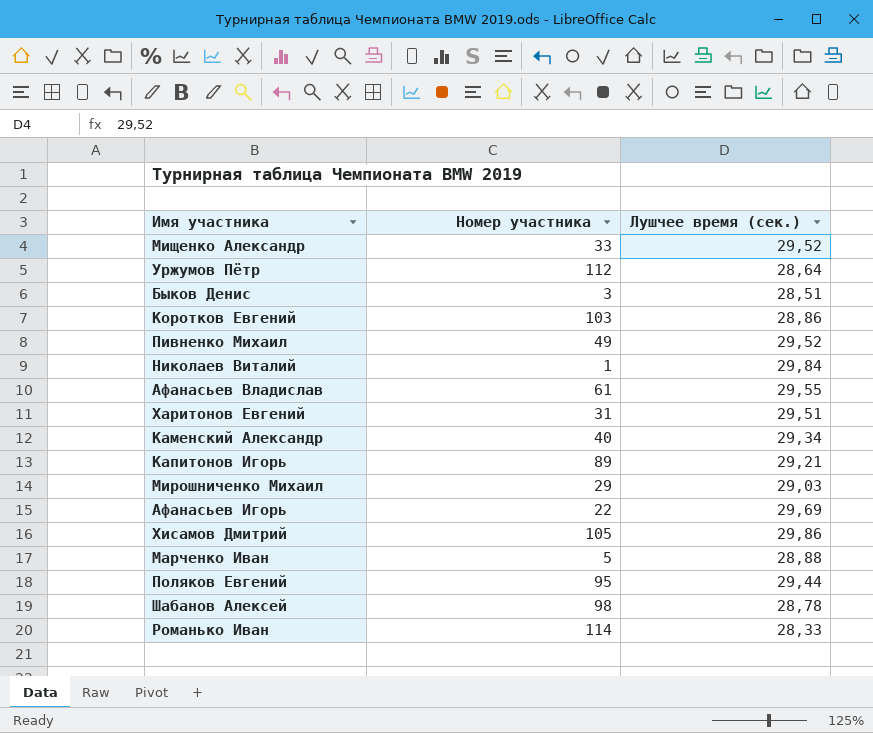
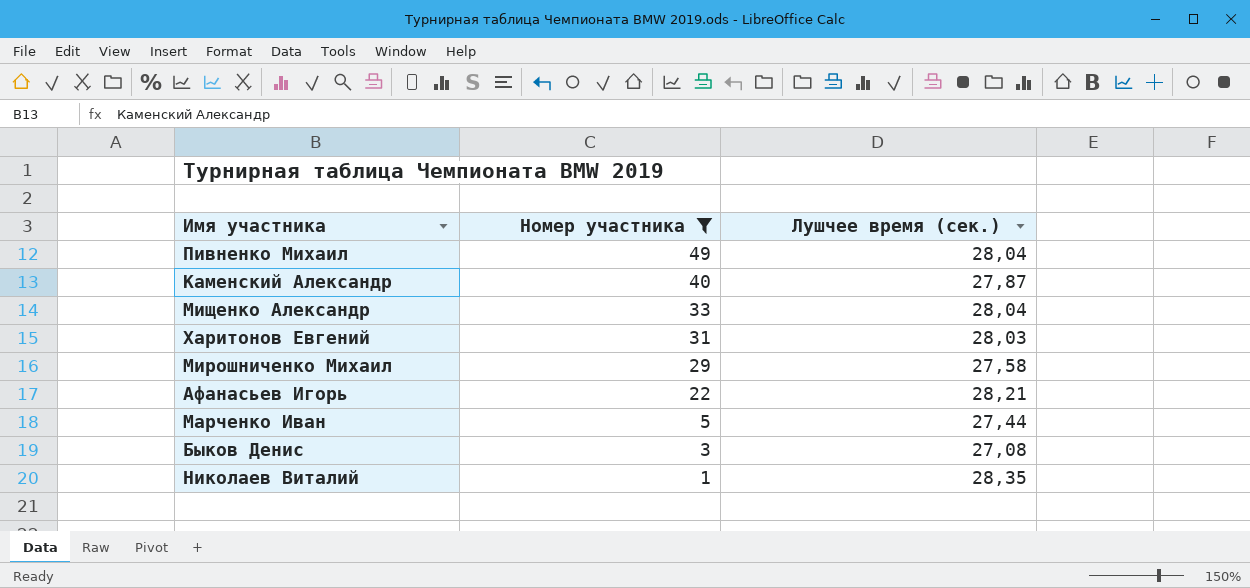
filter: none -> Номер участника <= 49
row order: none -> Номер участника descending
Пивненко Михаил | Лушчее время (сек.): 29,52 -> 28,04
Каменский Александр | Лушчее время (сек.): 29,34 -> 27,87
Мищенко Александр | Лушчее время (сек.): 29,52 -> 28,04
Харитонов Евгений | Лушчее время (сек.): 29,51 -> 28,03
Мирошниченко Михаил | Лушчее время (сек.): 29,03 -> 27,58
Афанасьев Игорь | Лушчее время (сек.): 29,69 -> 28,21
Марченко Иван | Лушчее время (сек.): 28,88 -> 27,44
Быков Денис | Лушчее время (сек.): 28,51 -> 27,08
Николаев Виталий | Лушчее время (сек.): 29,84 -> 28,35

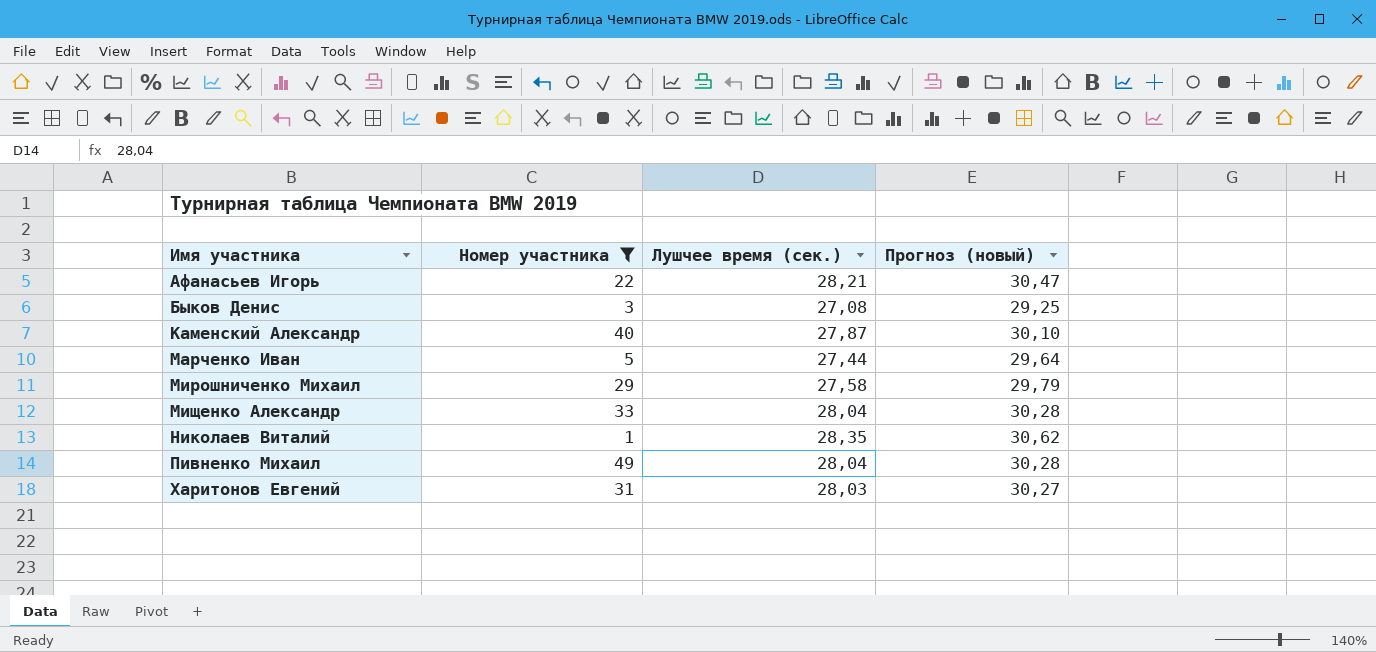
row order: Номер участника descending -> Имя участника ascending
column Прогноз (новый) | formula: none -> [Лушчее время (сек.)] * 1,08

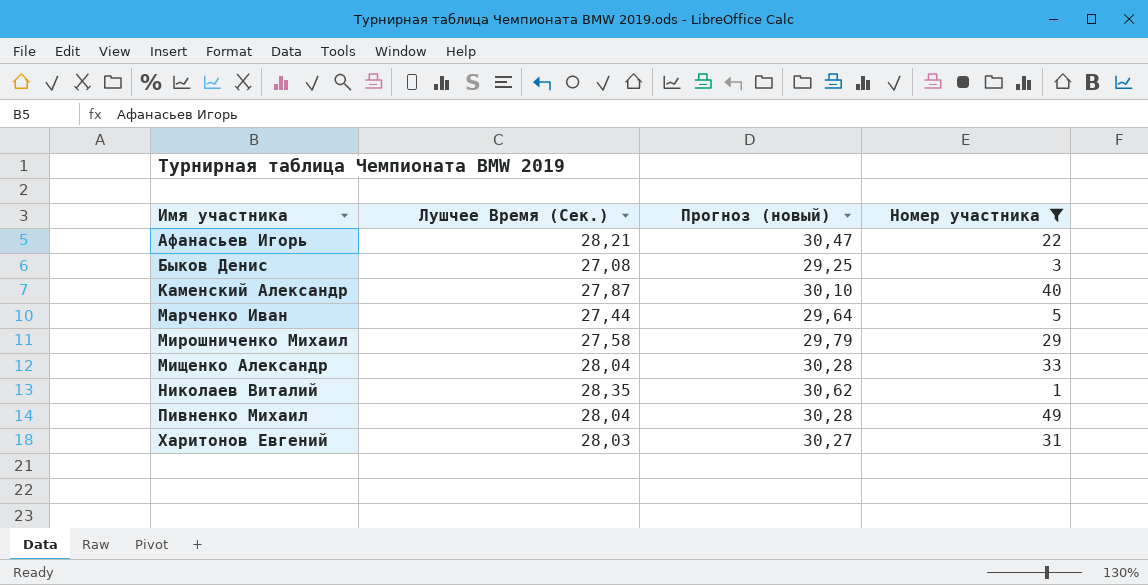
column name: Лушчее время (сек.) -> Лушчее Время (Сек.)
column Номер участника | position: 2 -> 4

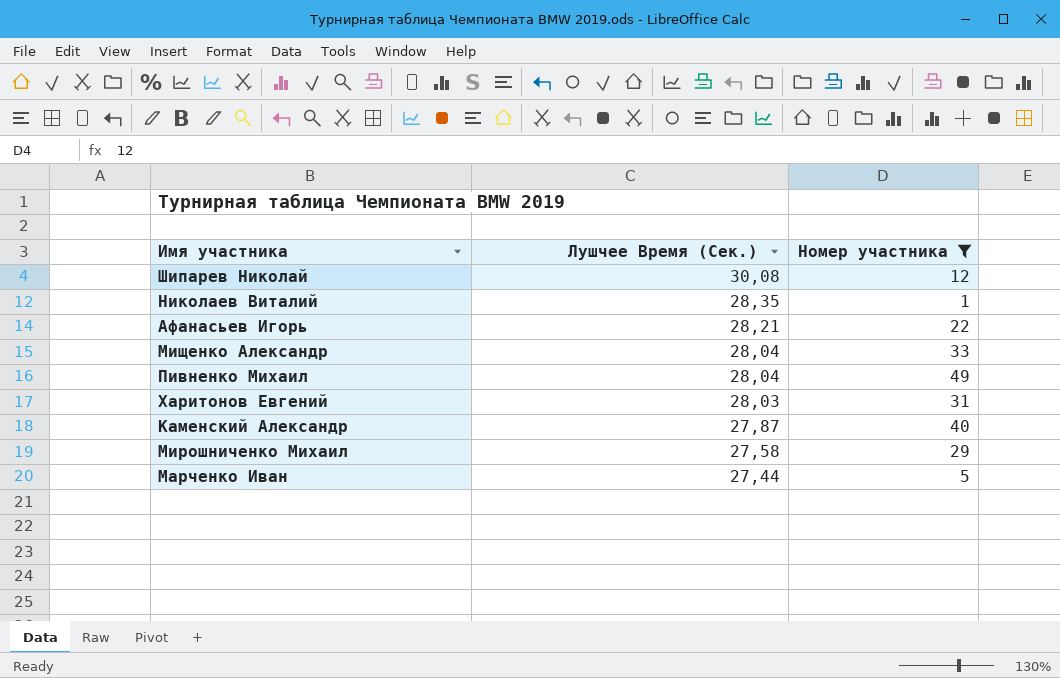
row order: Имя участника ascending -> Лушчее Время (Сек.) descending
column Прогноз (новый) | formula: [Лушчее Время (Сек.)] * 1,08 -> none
row Быков Денис: 27,08 | 29,25 | 3 -> none
row Шипарев Николай: none -> 30,08 | 12

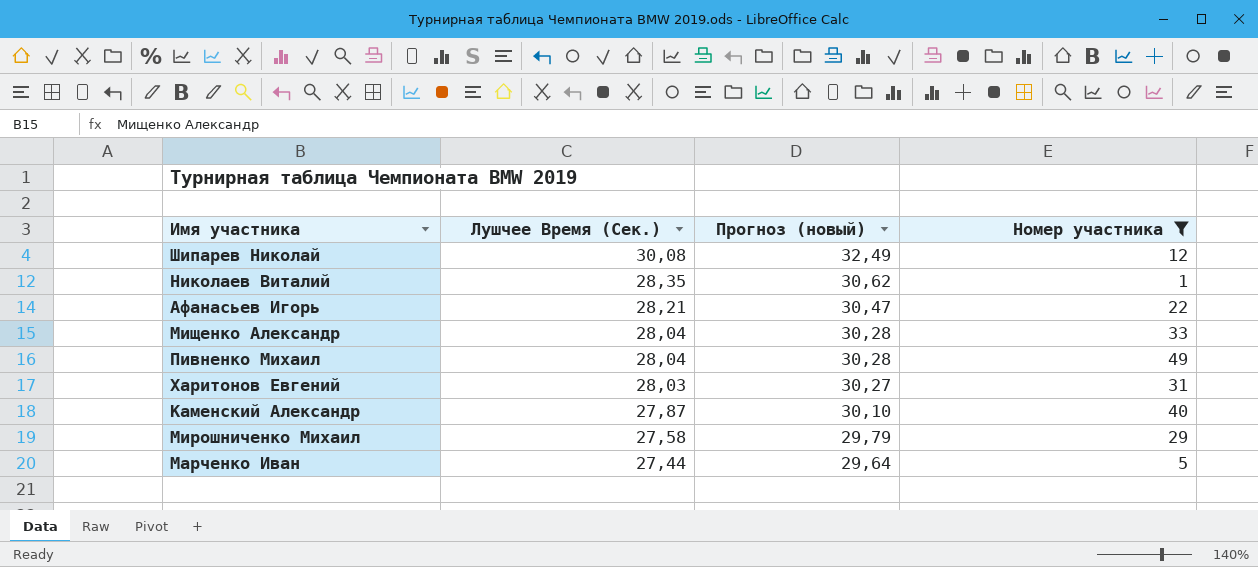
column Прогноз (новый) | formula: none -> [Лушчее Время (Сек.)] * 1,08

